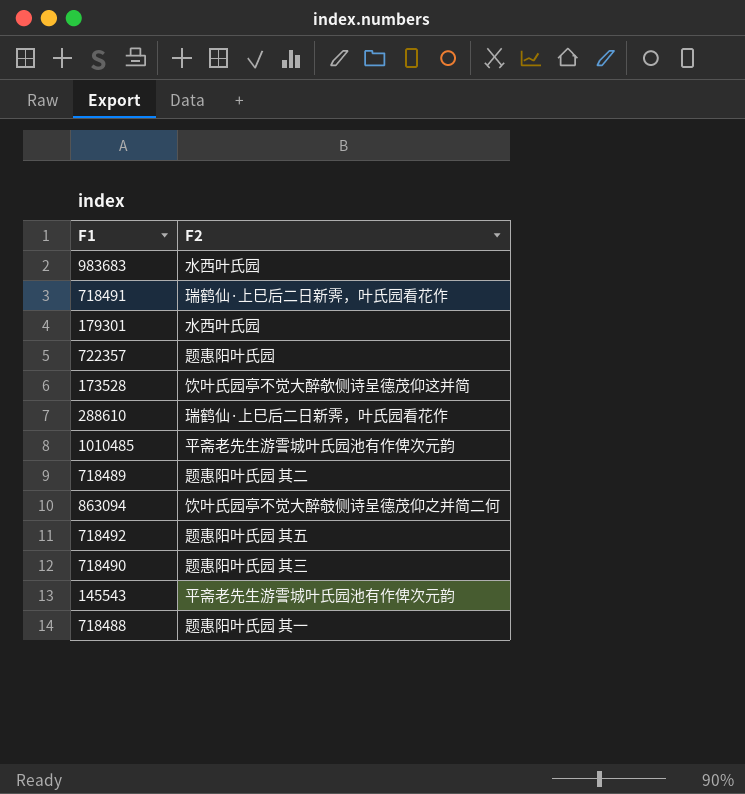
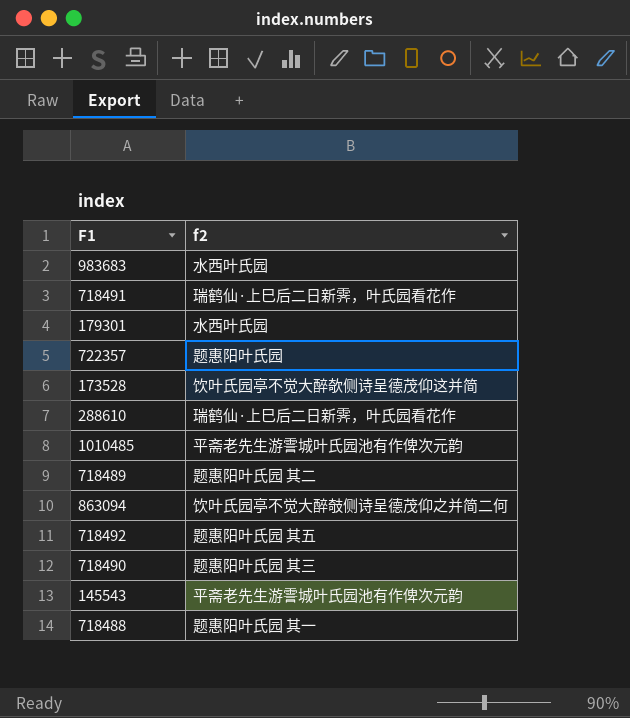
column name: F2 -> f2

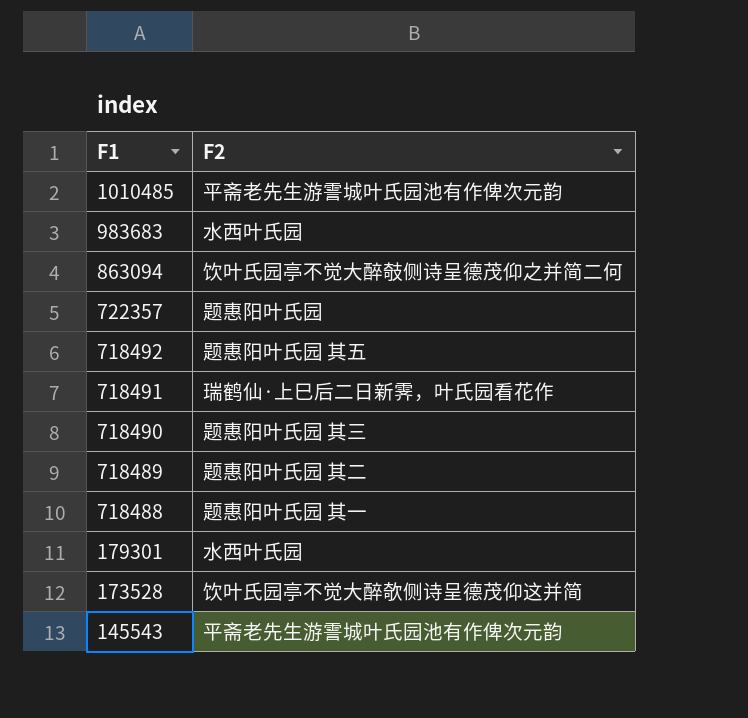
row order: none -> F1 descending
column name: f2 -> F2
row 288610: 瑞鹤仙·上巳后二日新霁，叶氏园看花作 -> none

